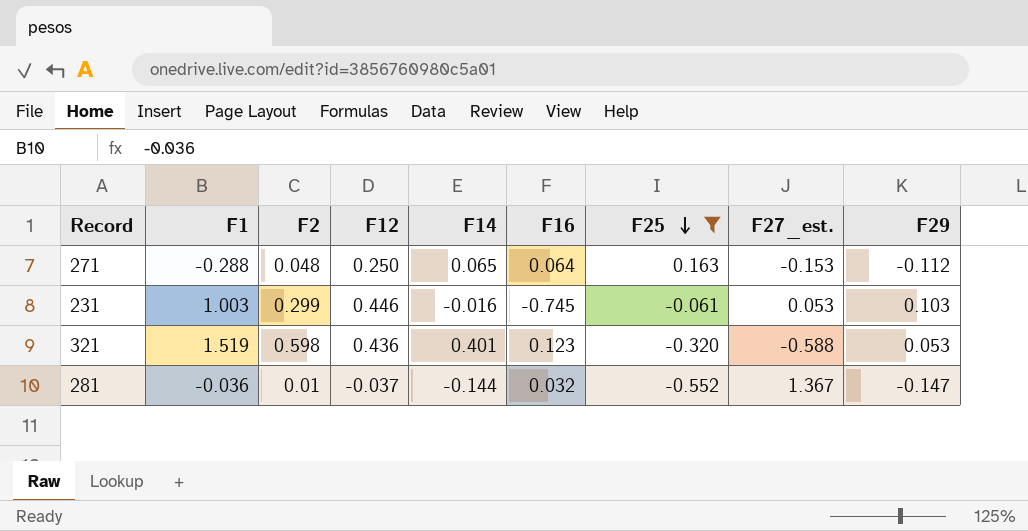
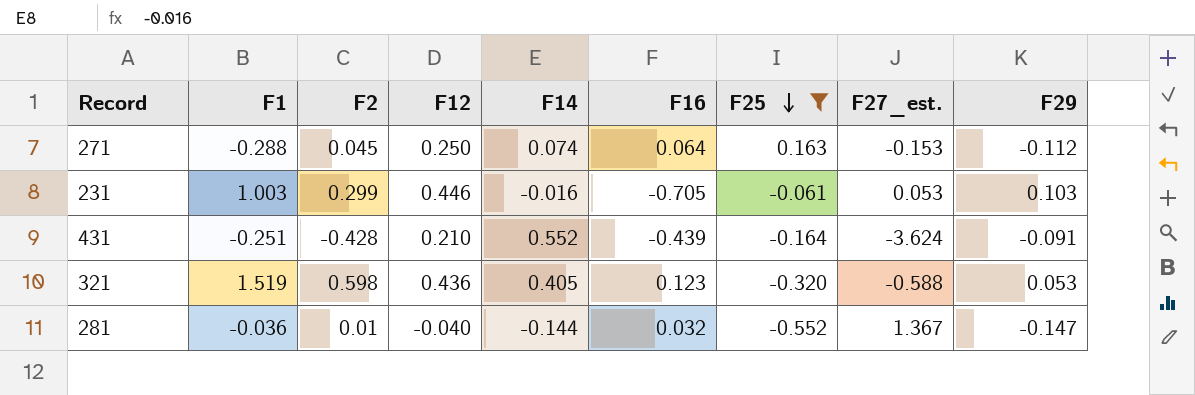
271 | F2: 0.048 -> 0.045
271 | F14: 0.065 -> 0.074
231 | F16: -0.745 -> -0.705
row 431: none -> -0.251 | -0.428 | 0.210 | 0.552 | -0.439 | -0.164 | -3.624 | -0.091
321 | F14: 0.401 -> 0.405
281 | F12: -0.037 -> -0.040

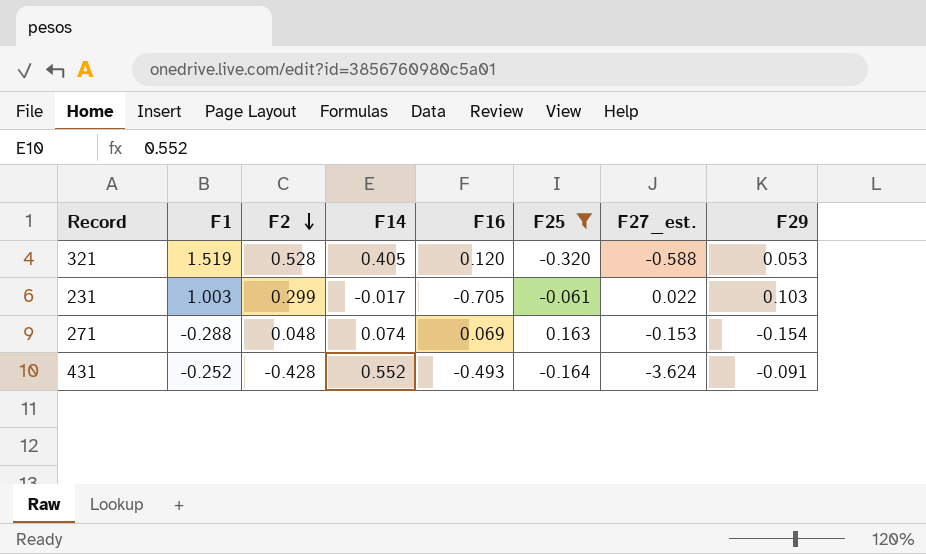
row order: F25 descending -> F2 descending
column F12 | position: 4 -> none
row 281: -0.036 | 0.01 | -0.040 | -0.144 | 0.032 | -0.552 | 1.367 | -0.147 -> none
321 | F2: 0.598 -> 0.528
321 | F16: 0.123 -> 0.120
231 | F14: -0.016 -> -0.017
231 | F27_est.: 0.053 -> 0.022
271 | F2: 0.045 -> 0.048
271 | F16: 0.064 -> 0.069
271 | F29: -0.112 -> -0.154
431 | F1: -0.251 -> -0.252
431 | F16: -0.439 -> -0.493

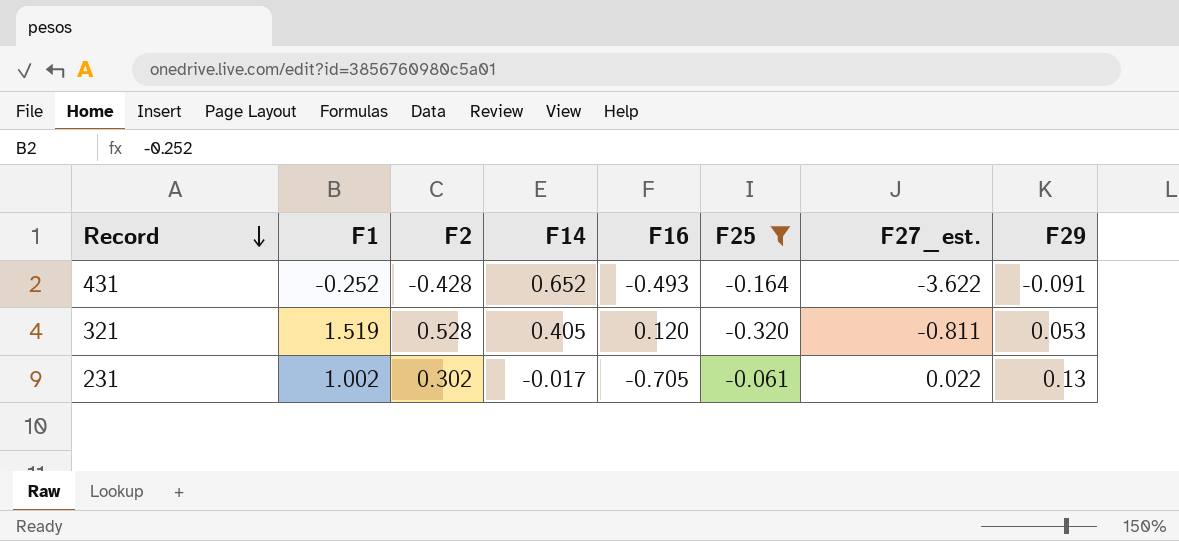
row order: F2 descending -> Record descending
row 271: -0.288 | 0.048 | 0.074 | 0.069 | 0.163 | -0.153 | -0.154 -> none
431 | F14: 0.552 -> 0.652
431 | F27_est.: -3.624 -> -3.622
321 | F27_est.: -0.588 -> -0.811
231 | F1: 1.003 -> 1.002
231 | F2: 0.299 -> 0.302
231 | F29: 0.103 -> 0.13

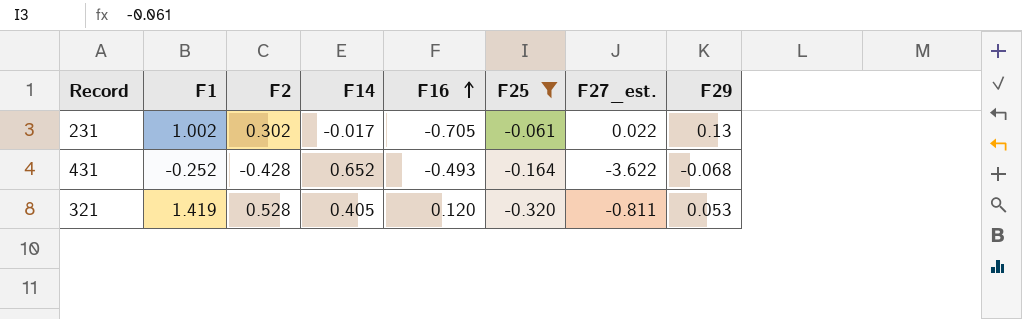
row order: Record descending -> F16 ascending
431 | F29: -0.091 -> -0.068
321 | F1: 1.519 -> 1.419

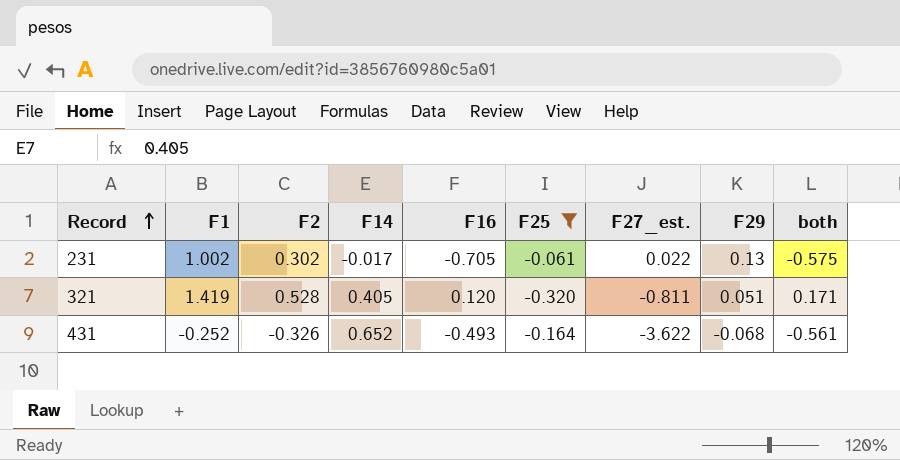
row order: F16 ascending -> Record ascending
column both | formula: none -> [F16] + [F29]
321 | F29: 0.053 -> 0.051
431 | F2: -0.428 -> -0.326

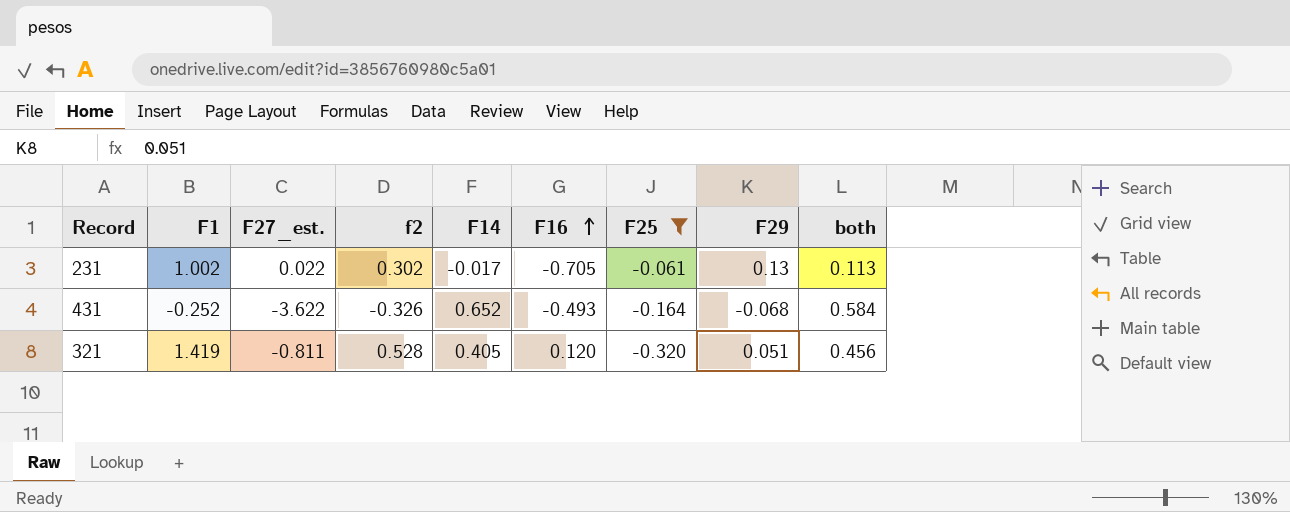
row order: Record ascending -> F16 ascending
column F27_est. | position: 7 -> 3
column name: F2 -> f2
column both | formula: [F16] + [F29] -> [F14] + [F29]

